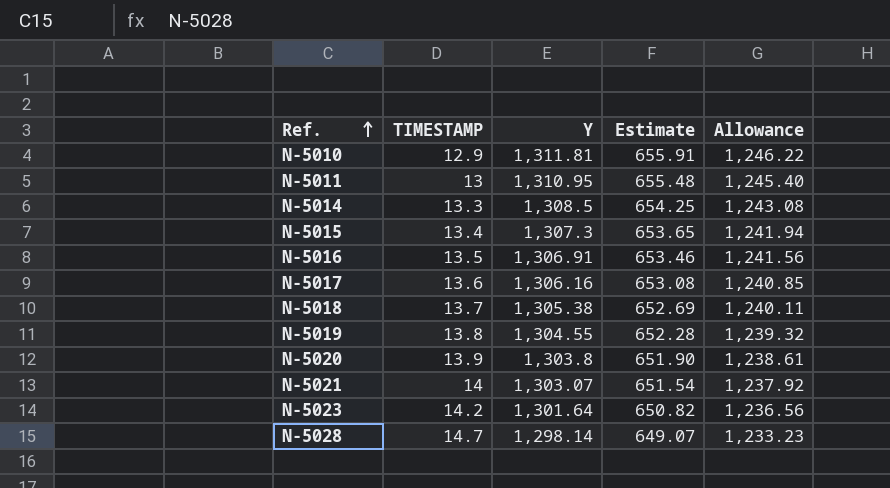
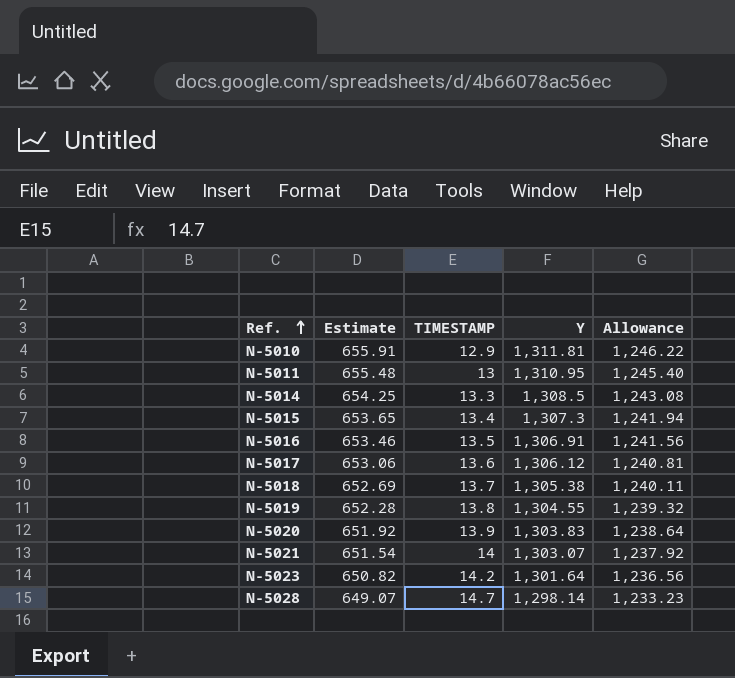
column Estimate | position: 4 -> 2
N-5017 | Estimate: 653.08 -> 653.06
N-5017 | Y: 1,306.16 -> 1,306.12
N-5017 | Allowance: 1,240.85 -> 1,240.81
N-5020 | Estimate: 651.90 -> 651.92
N-5020 | Y: 1,303.8 -> 1,303.83
N-5020 | Allowance: 1,238.61 -> 1,238.64

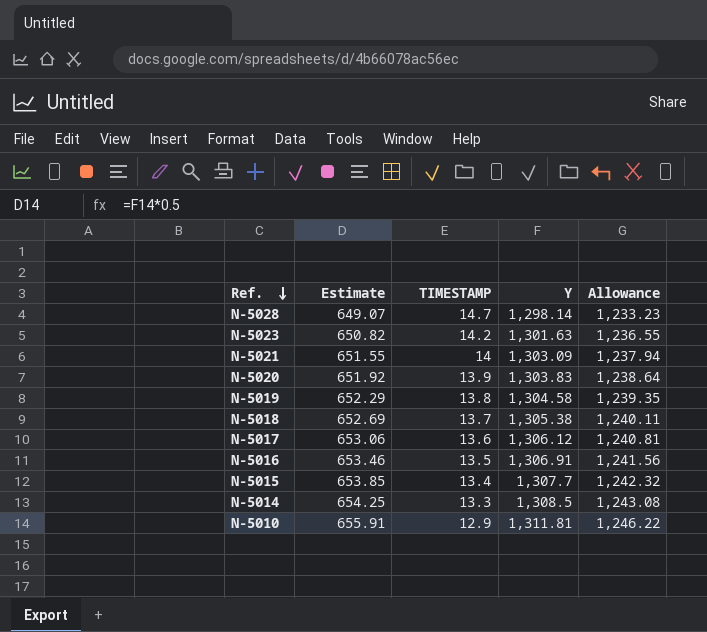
row order: Ref. ascending -> Ref. descending
row N-5011: 655.48 | 13 | 1,310.95 | 1,245.40 -> none
N-5023 | Y: 1,301.64 -> 1,301.63
N-5023 | Allowance: 1,236.56 -> 1,236.55
N-5021 | Estimate: 651.54 -> 651.55
N-5021 | Y: 1,303.07 -> 1,303.09
N-5021 | Allowance: 1,237.92 -> 1,237.94
N-5019 | Estimate: 652.28 -> 652.29
N-5019 | Y: 1,304.55 -> 1,304.58
N-5019 | Allowance: 1,239.32 -> 1,239.35
N-5015 | Estimate: 653.65 -> 653.85
N-5015 | Y: 1,307.3 -> 1,307.7
N-5015 | Allowance: 1,241.94 -> 1,242.32

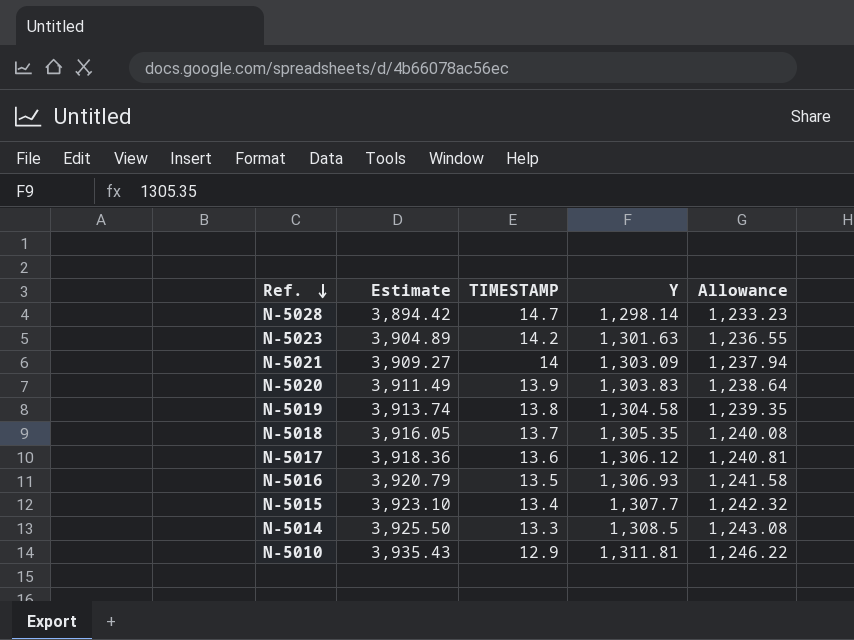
column Estimate | formula: [Y] * 0.5 -> [Y] * 3
N-5018 | Y: 1,305.38 -> 1,305.35
N-5018 | Allowance: 1,240.11 -> 1,240.08
N-5016 | Y: 1,306.91 -> 1,306.93
N-5016 | Allowance: 1,241.56 -> 1,241.58

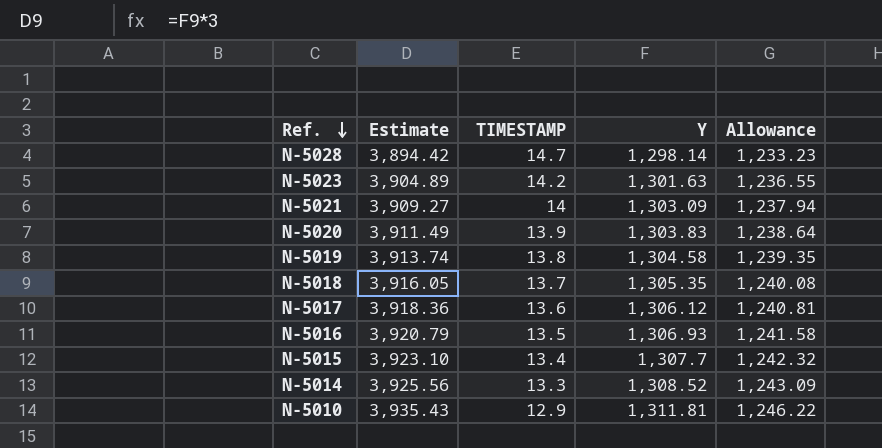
N-5014 | Estimate: 3,925.50 -> 3,925.56
N-5014 | Y: 1,308.5 -> 1,308.52
N-5014 | Allowance: 1,243.08 -> 1,243.09

